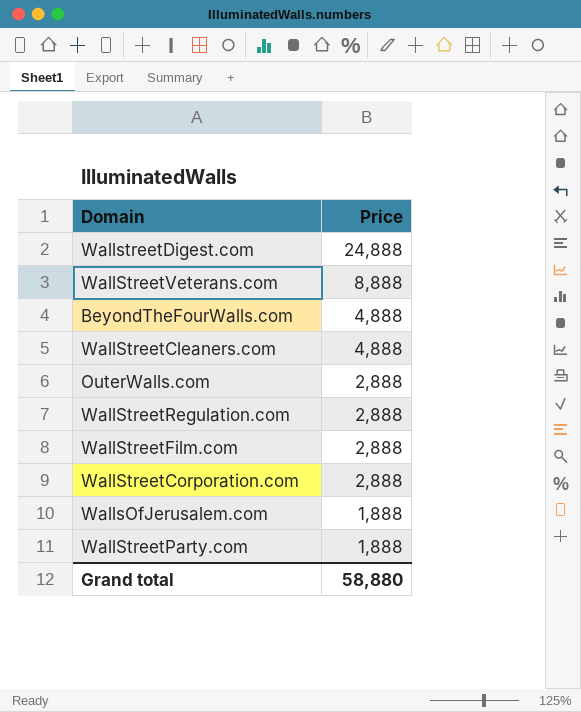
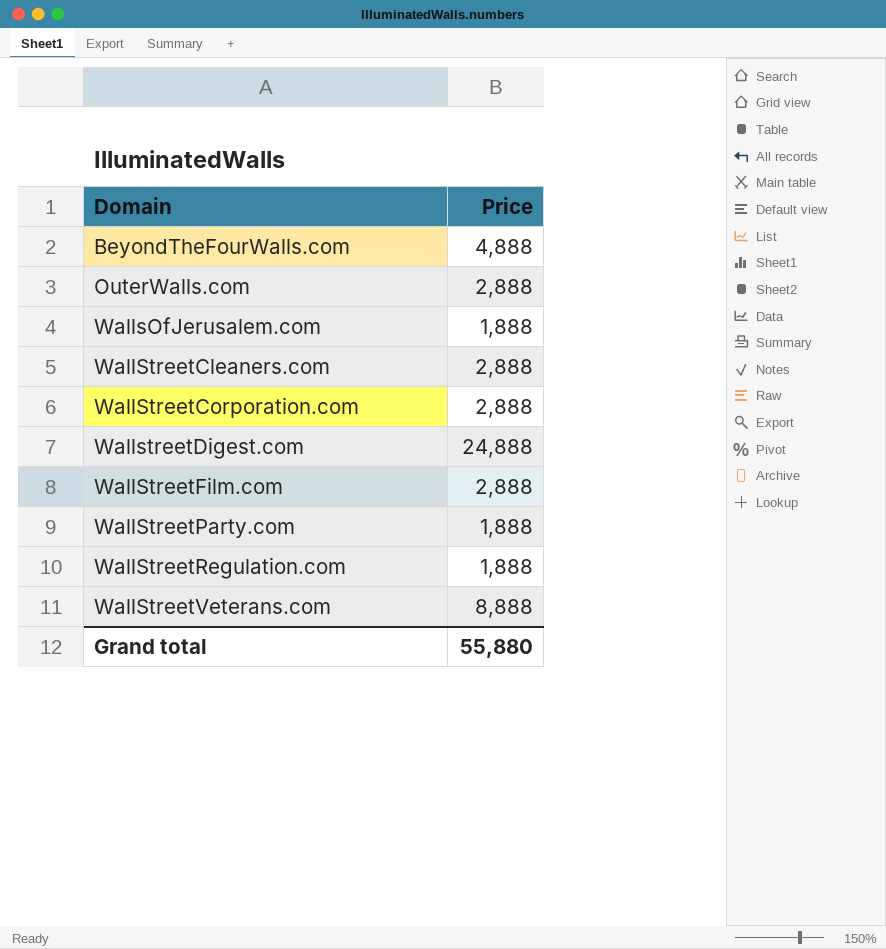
row order: Price descending -> Domain ascending
WallStreetCleaners.com | Price: 4,888 -> 2,888
WallStreetRegulation.com | Price: 2,888 -> 1,888
Grand total | Price: 58,880 -> 55,880

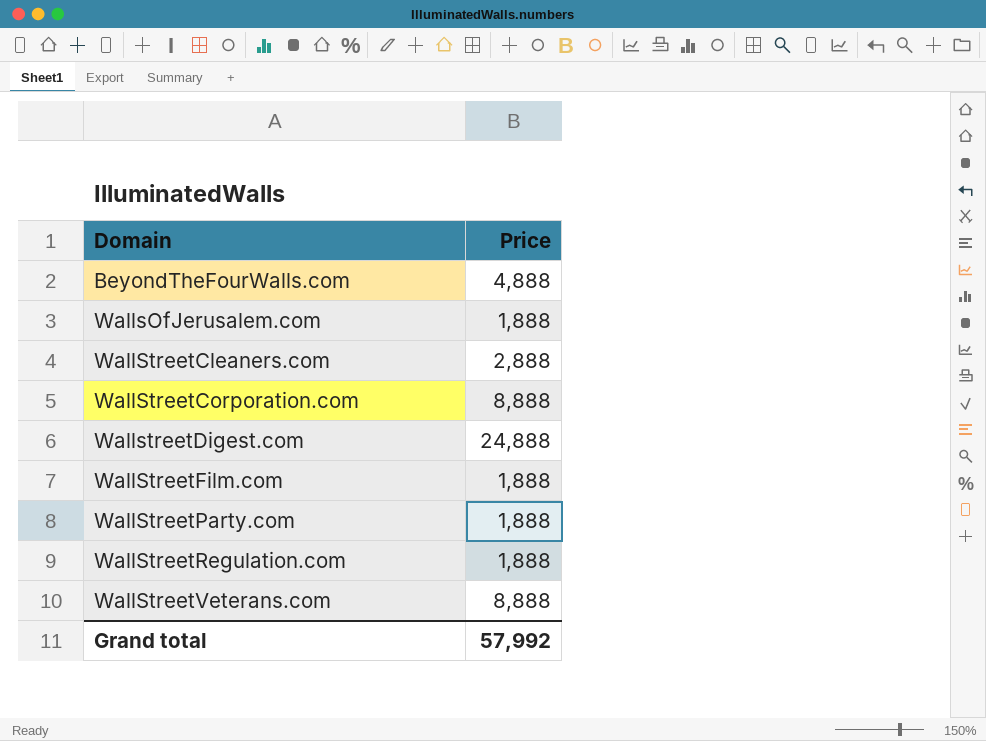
row OuterWalls.com: 2,888 -> none
WallStreetCorporation.com | Price: 2,888 -> 8,888
WallStreetFilm.com | Price: 2,888 -> 1,888
Grand total | Price: 55,880 -> 57,992

